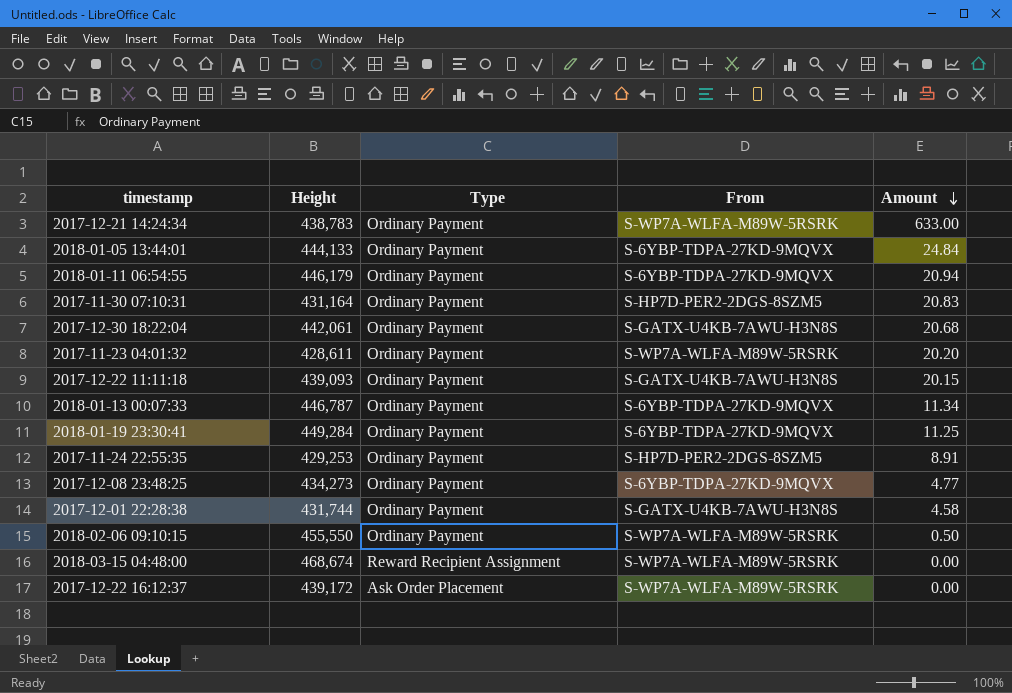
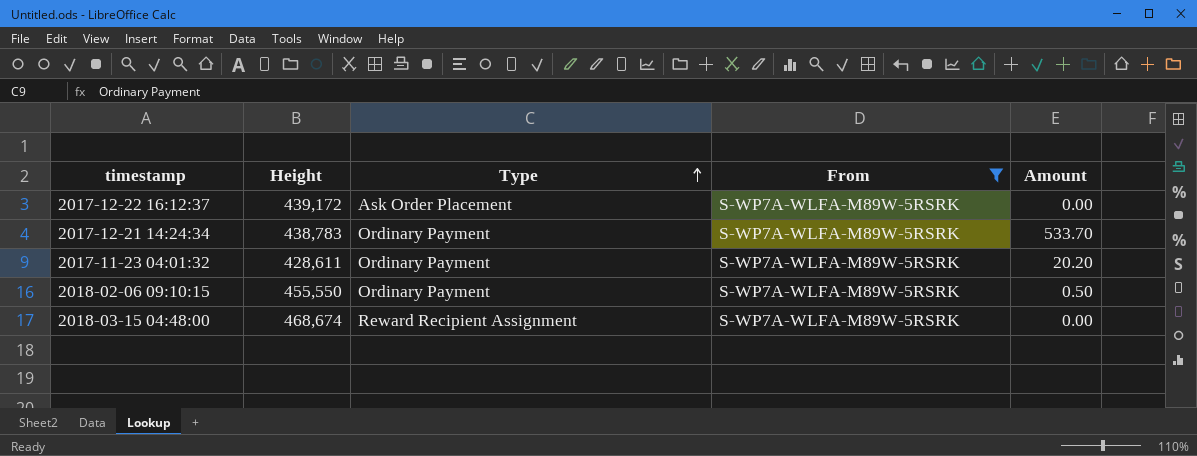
filter: none -> From = S-WP7A-WLFA-M89W-5RSRK
row order: Amount descending -> Type ascending
2017-12-21 14:24:34 | Amount: 633.00 -> 533.70

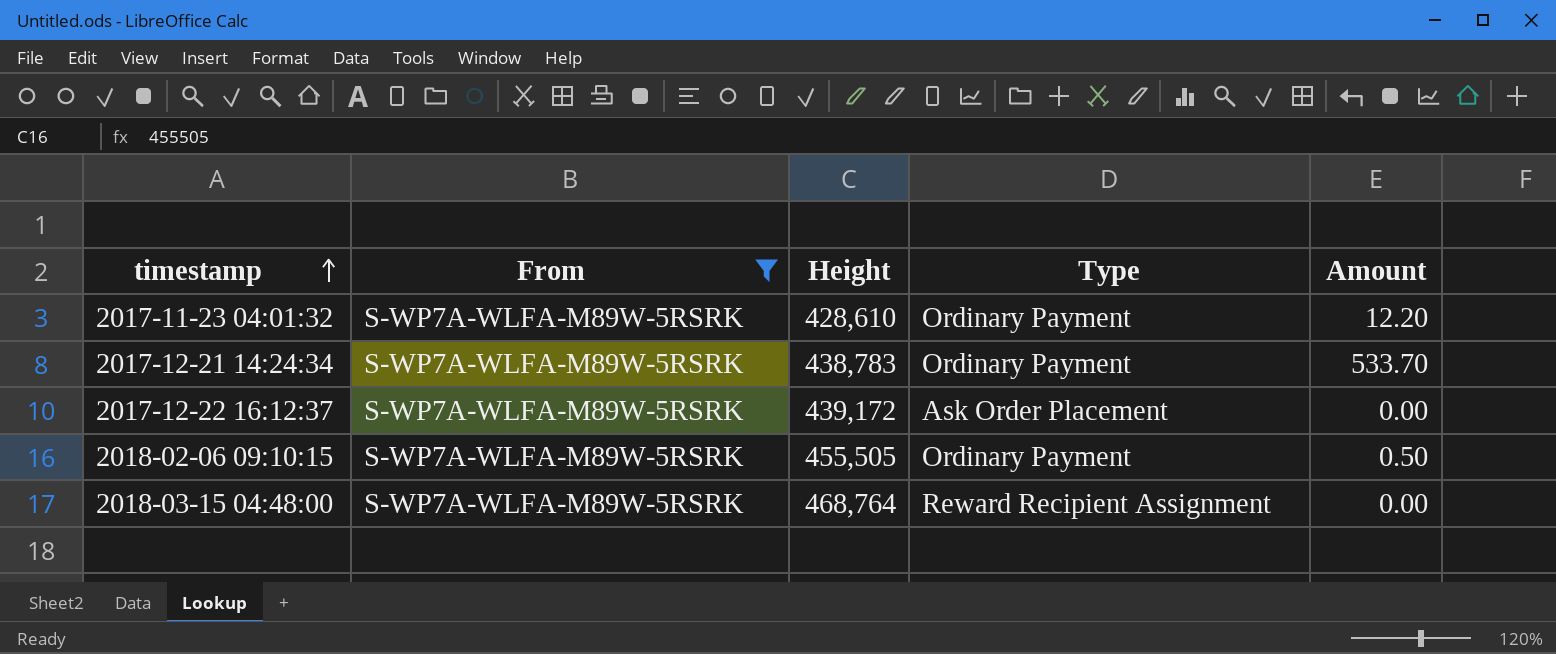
row order: Type ascending -> timestamp ascending
column From | position: 4 -> 2
2017-11-23 04:01:32 | Height: 428,611 -> 428,610
2017-11-23 04:01:32 | Amount: 20.20 -> 12.20
2018-02-06 09:10:15 | Height: 455,550 -> 455,505
2018-03-15 04:48:00 | Height: 468,674 -> 468,764

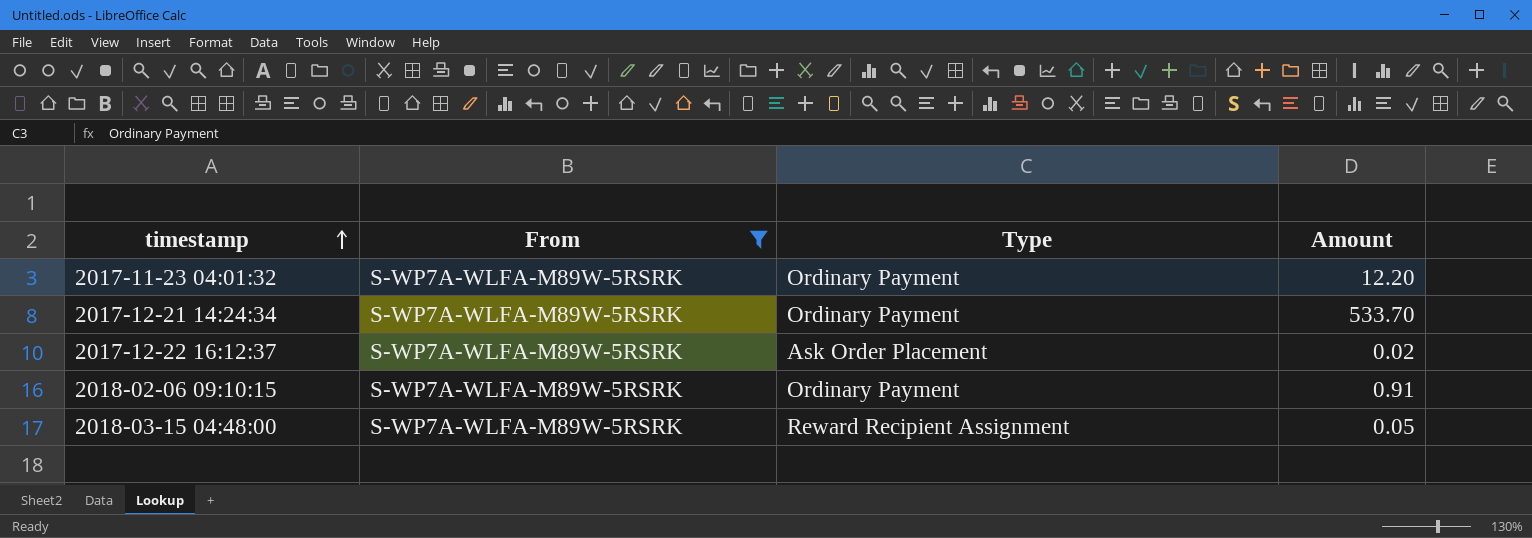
column Height | position: 3 -> none
2017-12-22 16:12:37 | Amount: 0.00 -> 0.02
2018-02-06 09:10:15 | Amount: 0.50 -> 0.91
2018-03-15 04:48:00 | Amount: 0.00 -> 0.05

